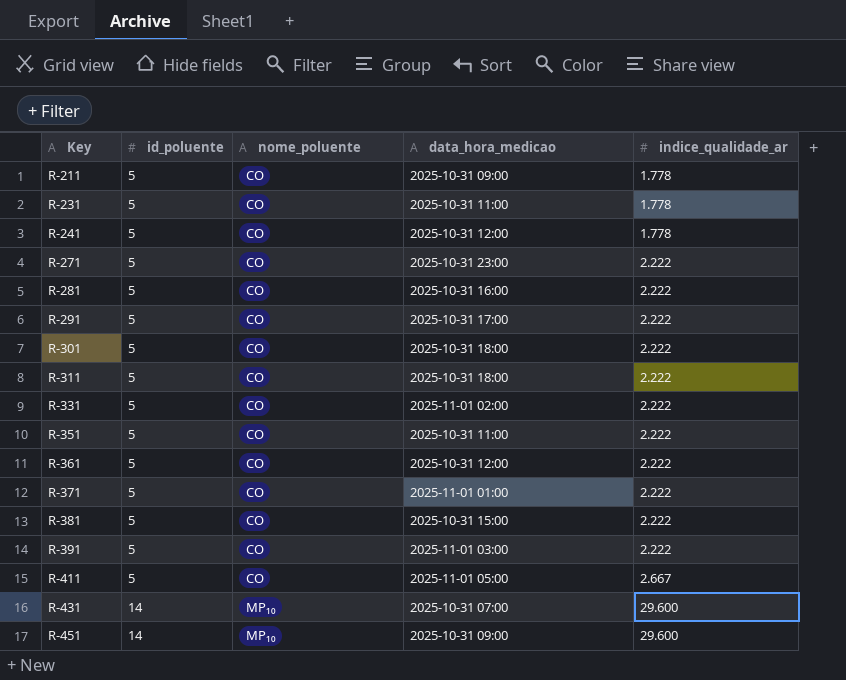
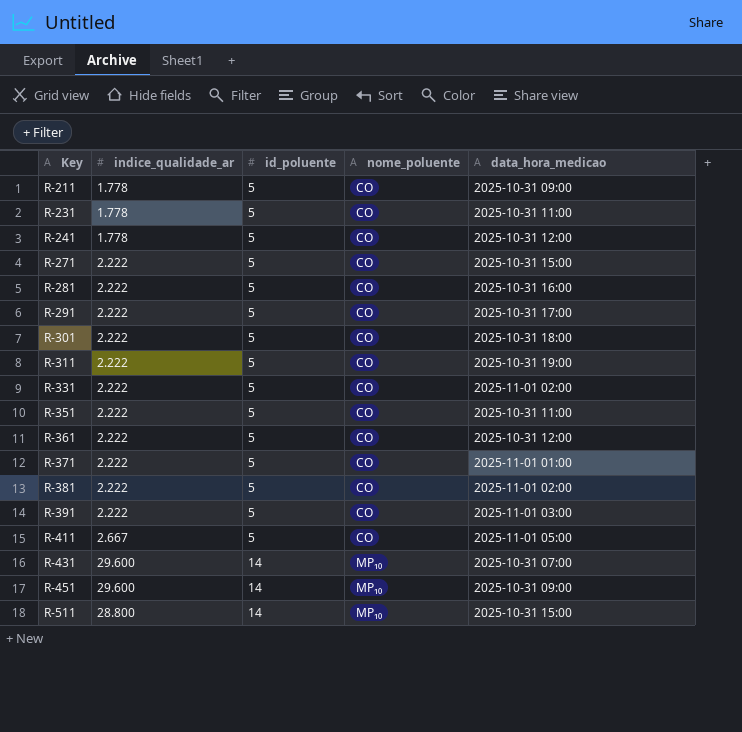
column indice_qualidade_ar | position: 5 -> 2
R-271 | data_hora_medicao: 2025-10-31 23:00 -> 2025-10-31 15:00
R-311 | data_hora_medicao: 2025-10-31 18:00 -> 2025-10-31 19:00
R-381 | data_hora_medicao: 2025-10-31 15:00 -> 2025-11-01 02:00
row R-511: none -> 28.800 | 14 | MP₁₀ | 2025-10-31 15:00

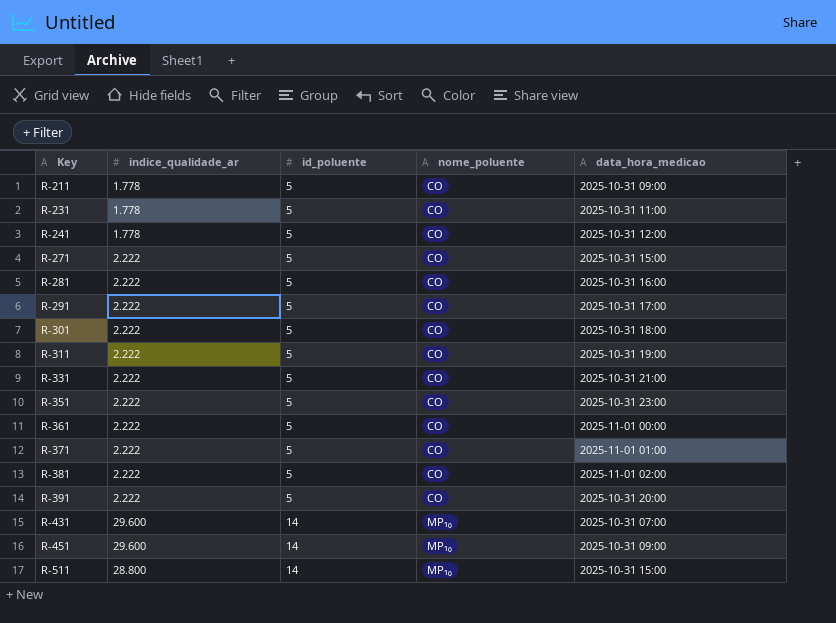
row R-411: 2.667 | 5 | CO | 2025-11-01 05:00 -> none
R-331 | data_hora_medicao: 2025-11-01 02:00 -> 2025-10-31 21:00
R-351 | data_hora_medicao: 2025-10-31 11:00 -> 2025-10-31 23:00
R-361 | data_hora_medicao: 2025-10-31 12:00 -> 2025-11-01 00:00
R-391 | data_hora_medicao: 2025-11-01 03:00 -> 2025-10-31 20:00

